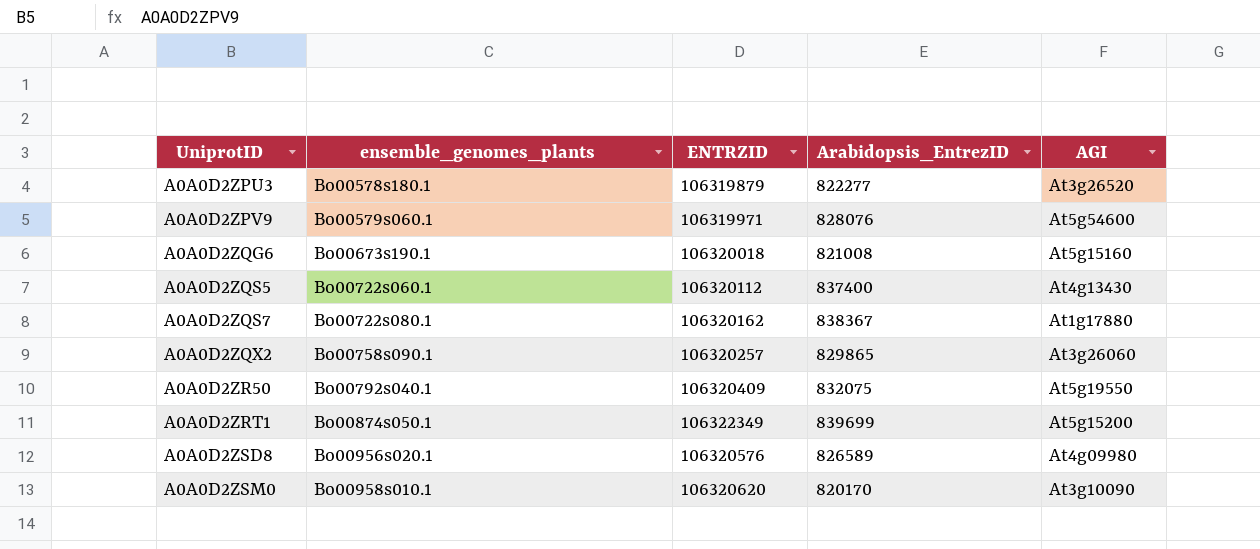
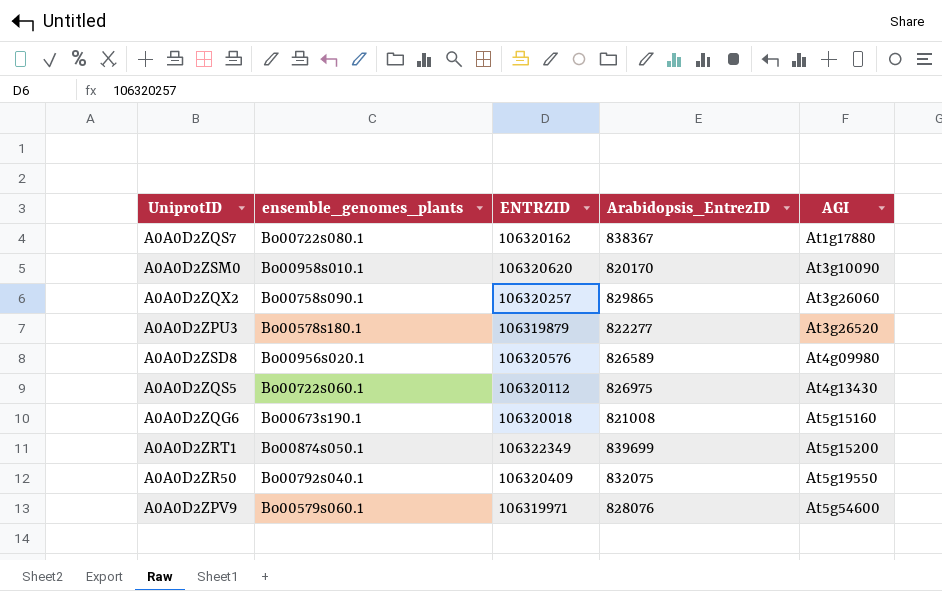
row order: UniprotID ascending -> AGI ascending
A0A0D2ZQS5 | Arabidopsis_EntrezID: 837400 -> 826975

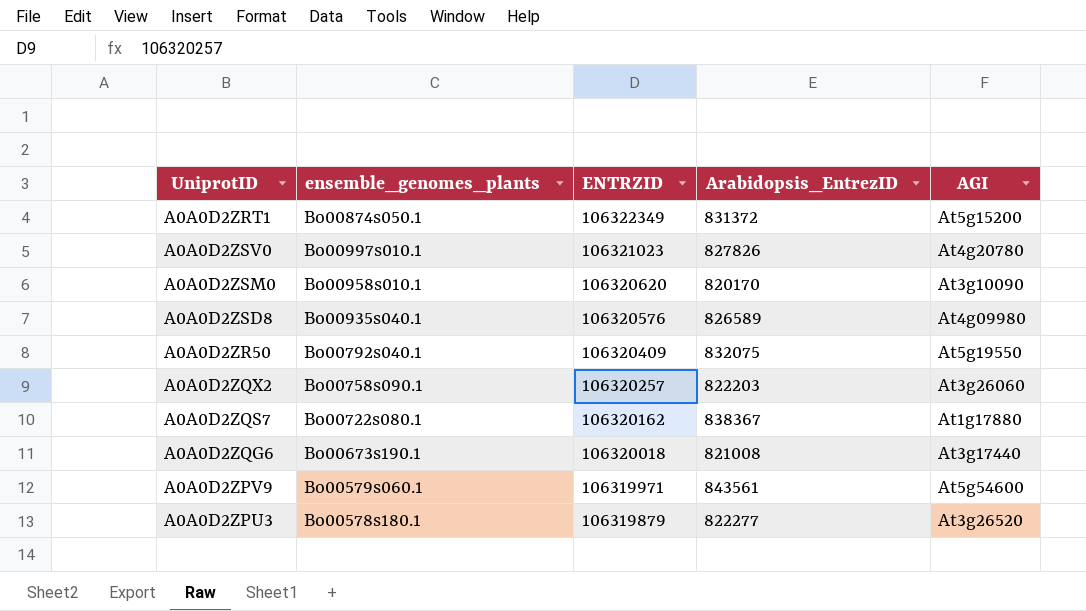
row order: AGI ascending -> ENTRZID descending
row A0A0D2ZQS5: Bo00722s060.1 | 106320112 | 826975 | At4g13430 -> none
A0A0D2ZRT1 | Arabidopsis_EntrezID: 839699 -> 831372
row A0A0D2ZSV0: none -> Bo00997s010.1 | 106321023 | 827826 | At4g20780
A0A0D2ZSD8 | ensemble_genomes_plants: Bo00956s020.1 -> Bo00935s040.1
A0A0D2ZQX2 | Arabidopsis_EntrezID: 829865 -> 822203
A0A0D2ZQG6 | AGI: At5g15160 -> At3g17440
A0A0D2ZPV9 | Arabidopsis_EntrezID: 828076 -> 843561

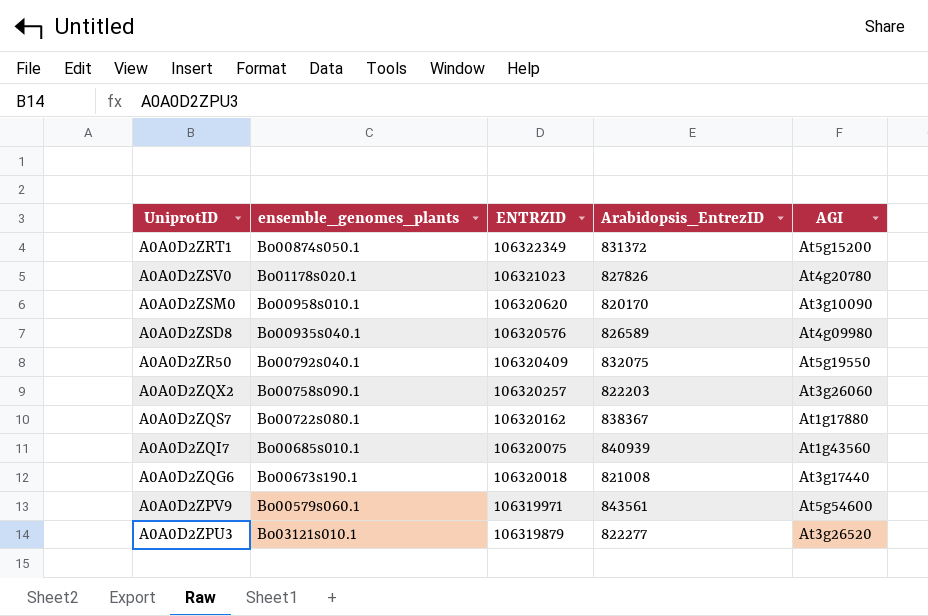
A0A0D2ZSV0 | ensemble_genomes_plants: Bo00997s010.1 -> Bo01178s020.1
row A0A0D2ZQI7: none -> Bo00685s010.1 | 106320075 | 840939 | At1g43560
A0A0D2ZPU3 | ensemble_genomes_plants: Bo00578s180.1 -> Bo03121s010.1

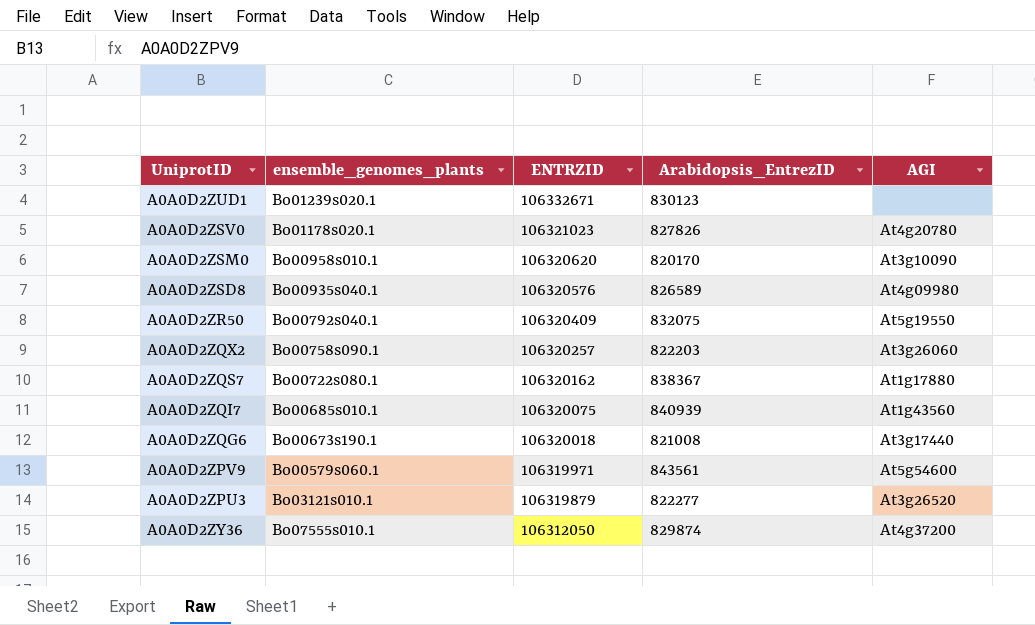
row A0A0D2ZRT1: Bo00874s050.1 | 106322349 | 831372 | At5g15200 -> none
row A0A0D2ZUD1: none -> Bo01239s020.1 | 106332671 | 830123 | none
row A0A0D2ZY36: none -> Bo07555s010.1 | 106312050 | 829874 | At4g37200

